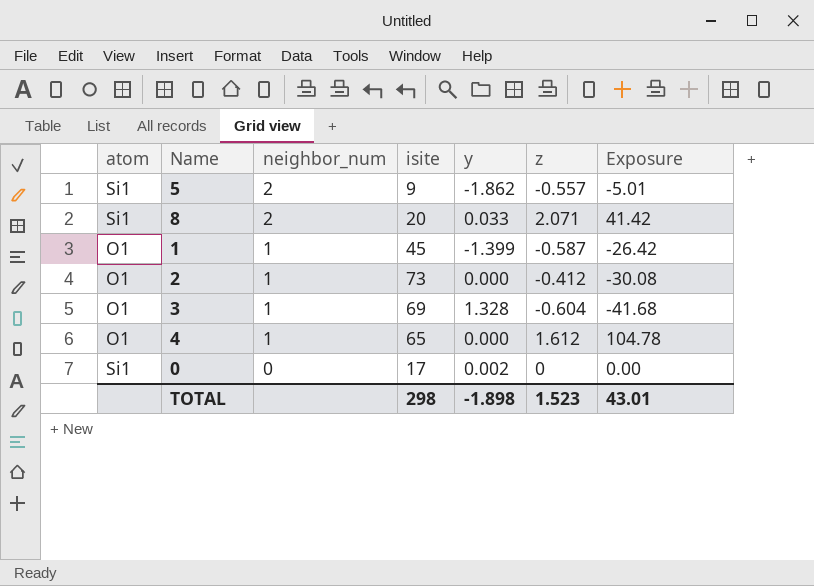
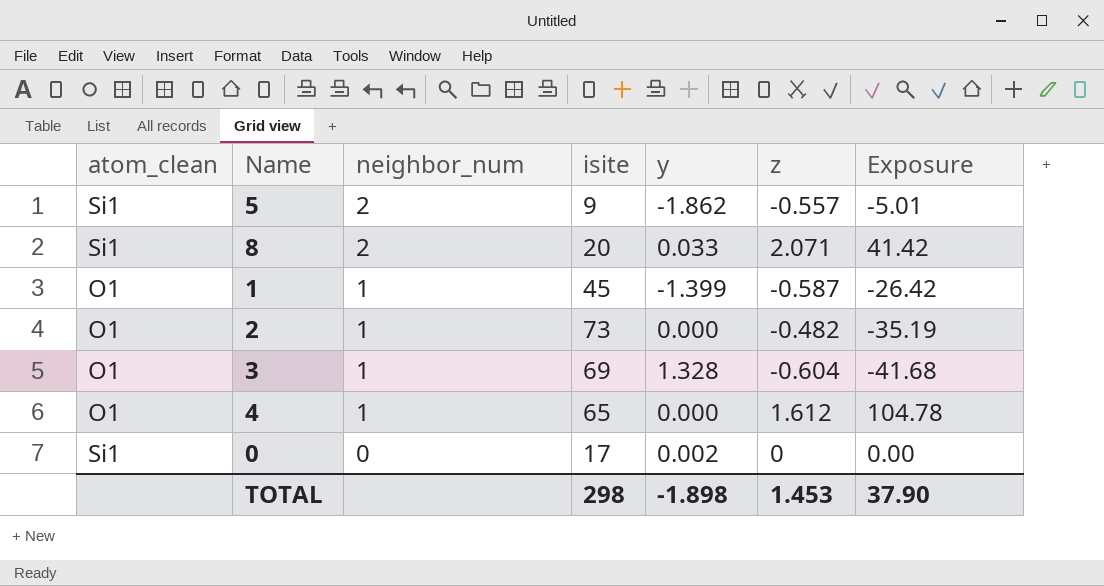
column name: atom -> atom_clean
2 | z: -0.412 -> -0.482
2 | Exposure: -30.08 -> -35.19
TOTAL | z: 1.523 -> 1.453
TOTAL | Exposure: 43.01 -> 37.90

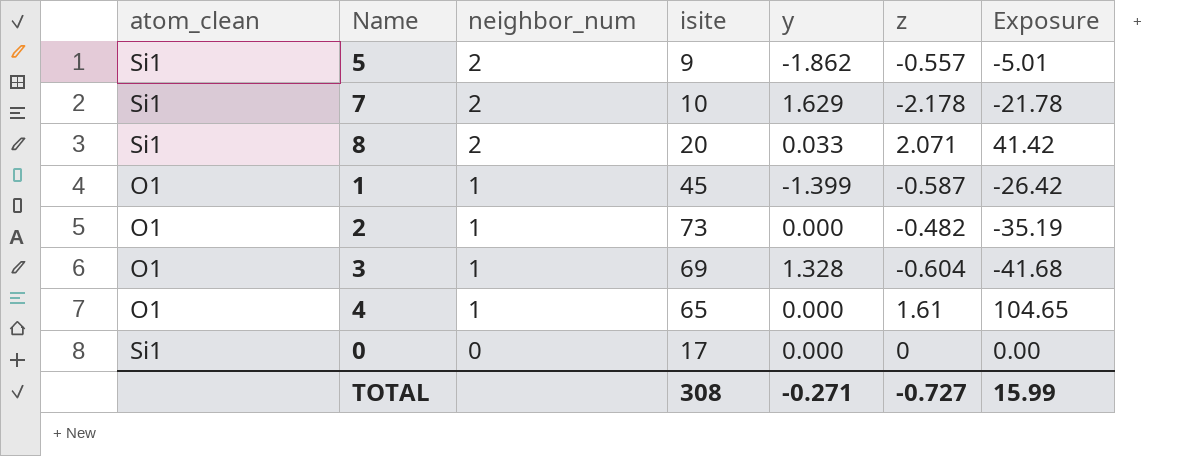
row 7: none -> Si1 | 2 | 10 | 1.629 | -2.178 | -21.78
4 | z: 1.612 -> 1.61
4 | Exposure: 104.78 -> 104.65
0 | y: 0.002 -> 0.000
TOTAL | isite: 298 -> 308
TOTAL | y: -1.898 -> -0.271
TOTAL | z: 1.453 -> -0.727
TOTAL | Exposure: 37.90 -> 15.99

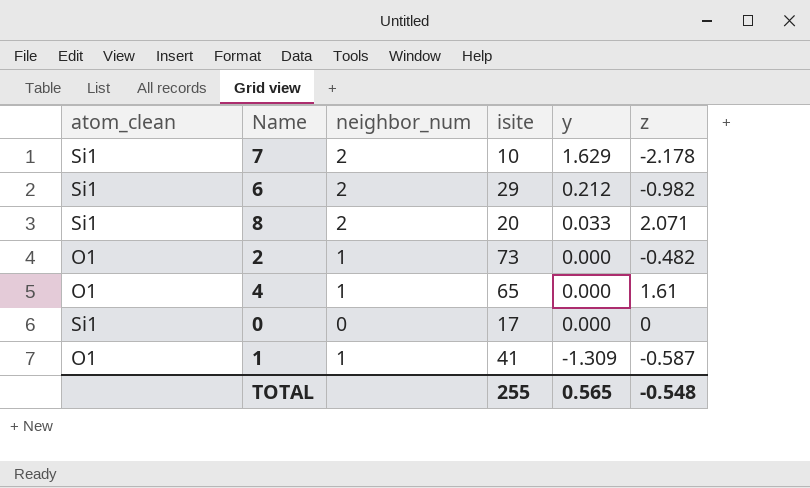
row order: neighbor_num descending -> y descending
column Exposure | formula: [isite] * [z] -> none
row 5: Si1 | 2 | 9 | -1.862 | -0.557 | -5.01 -> none
row 3: O1 | 1 | 69 | 1.328 | -0.604 | -41.68 -> none
row 6: none -> Si1 | 2 | 29 | 0.212 | -0.982
1 | isite: 45 -> 41
1 | y: -1.399 -> -1.309
TOTAL | isite: 308 -> 255
TOTAL | y: -0.271 -> 0.565
TOTAL | z: -0.727 -> -0.548

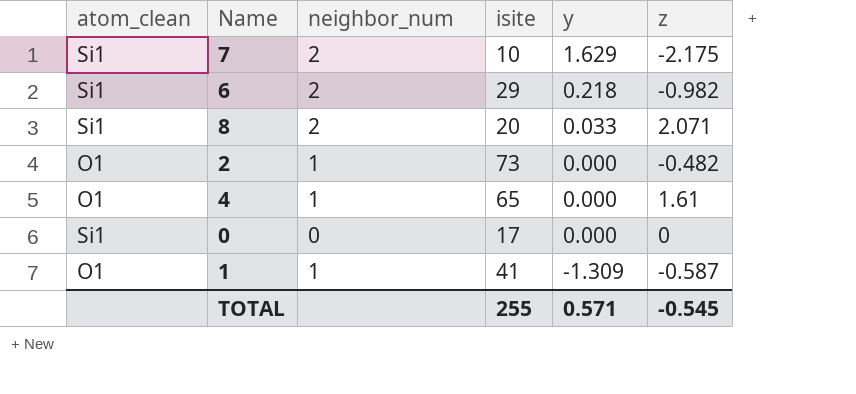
7 | z: -2.178 -> -2.175
6 | y: 0.212 -> 0.218
TOTAL | y: 0.565 -> 0.571
TOTAL | z: -0.548 -> -0.545

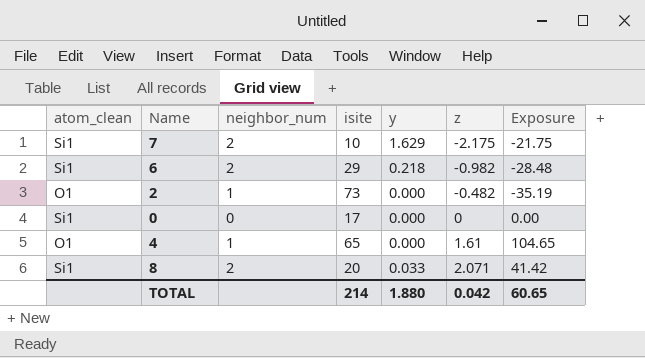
row order: y descending -> z ascending
column Exposure | formula: none -> [isite] * [z]
row 1: O1 | 1 | 41 | -1.309 | -0.587 -> none
TOTAL | isite: 255 -> 214
TOTAL | y: 0.571 -> 1.880
TOTAL | z: -0.545 -> 0.042

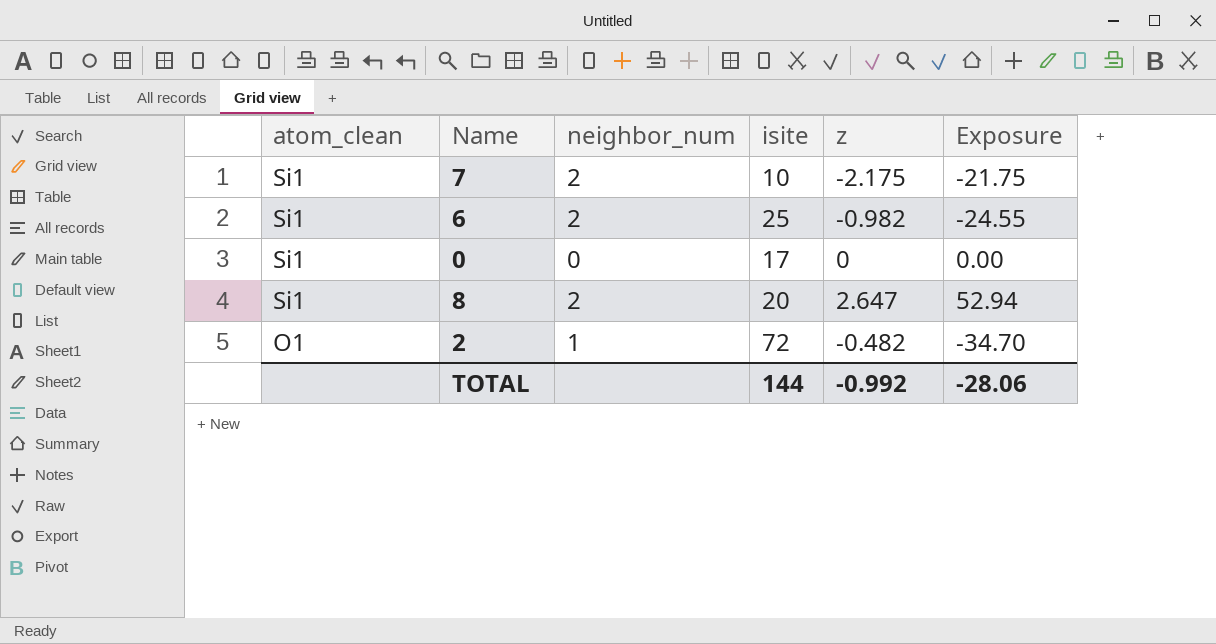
row order: z ascending -> atom_clean descending
column y | position: 5 -> none
row 4: O1 | 1 | 65 | 0.000 | 1.61 | 104.65 -> none
6 | isite: 29 -> 25
6 | Exposure: -28.48 -> -24.55
8 | z: 2.071 -> 2.647
8 | Exposure: 41.42 -> 52.94
2 | isite: 73 -> 72
2 | Exposure: -35.19 -> -34.70
TOTAL | isite: 214 -> 144
TOTAL | z: 0.042 -> -0.992
TOTAL | Exposure: 60.65 -> -28.06

